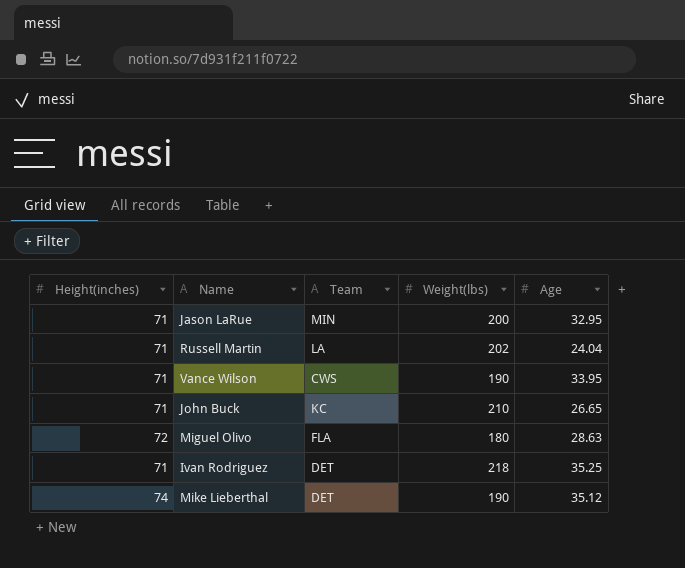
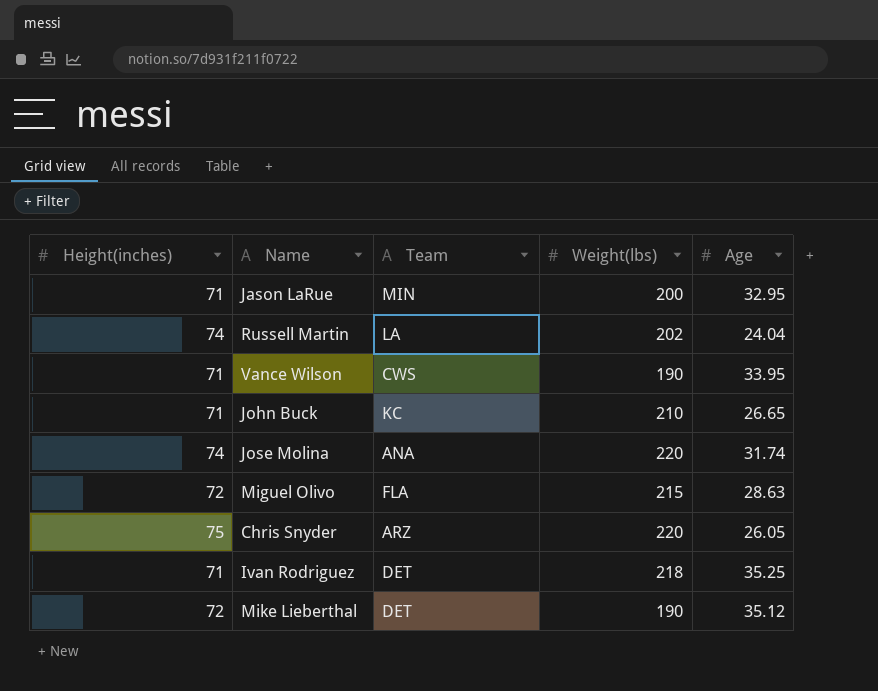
Russell Martin | Height(inches): 71 -> 74
row Jose Molina: none -> 74 | ANA | 220 | 31.74
Miguel Olivo | Weight(lbs): 180 -> 215
row Chris Snyder: none -> 75 | ARZ | 220 | 26.05
Mike Lieberthal | Height(inches): 74 -> 72

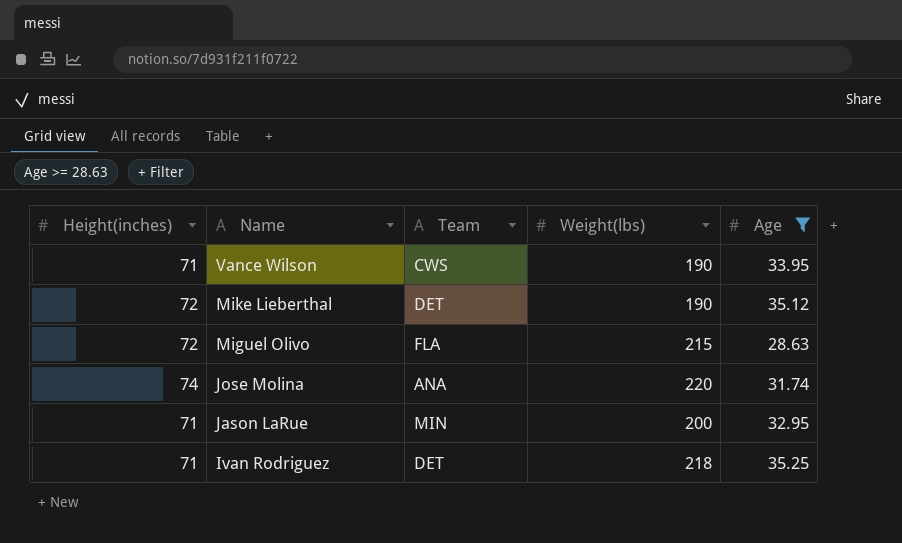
filter: none -> Age >= 28.63
row order: none -> Name descending

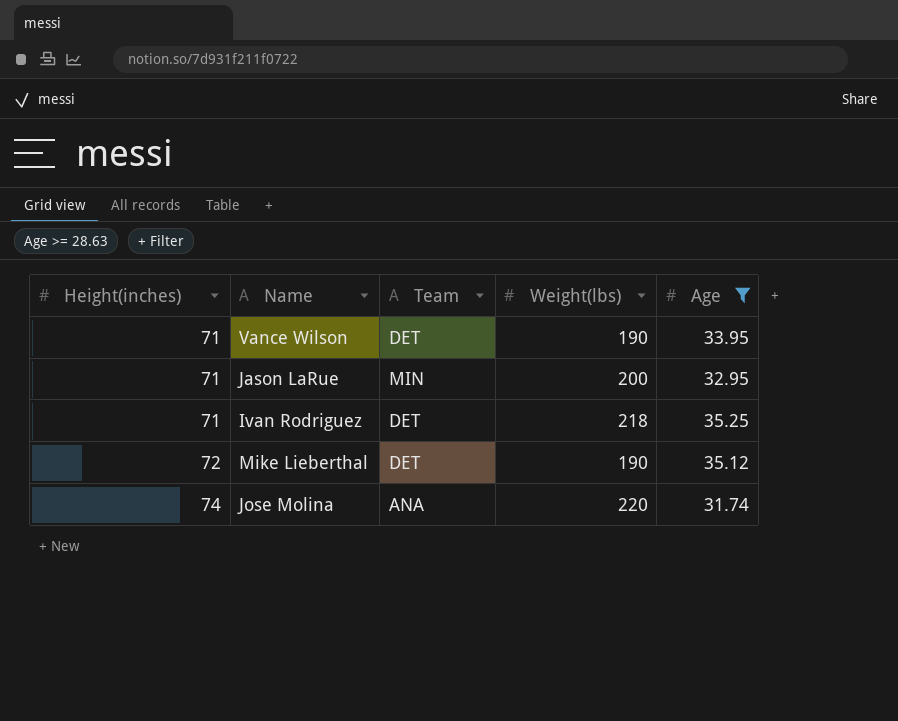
row order: Name descending -> Height(inches) ascending
row Miguel Olivo: 72 | FLA | 215 | 28.63 -> none
Vance Wilson | Team: CWS -> DET

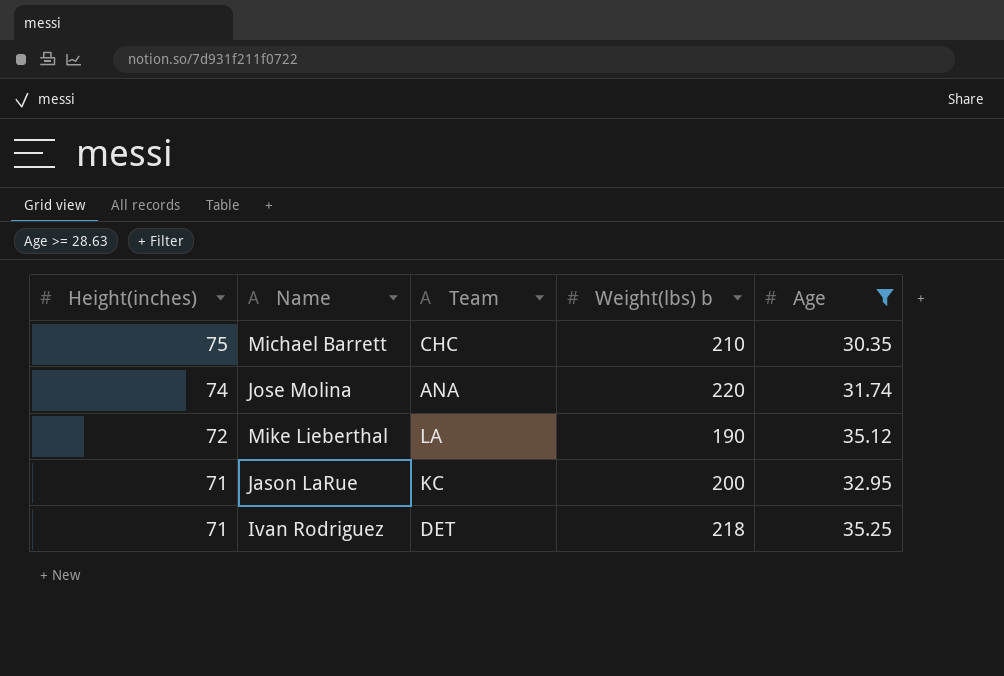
row order: Height(inches) ascending -> Height(inches) descending
column name: Weight(lbs) -> Weight(lbs) b
row Vance Wilson: 71 | DET | 190 | 33.95 -> none
row Michael Barrett: none -> 75 | CHC | 210 | 30.35
Mike Lieberthal | Team: DET -> LA
Jason LaRue | Team: MIN -> KC

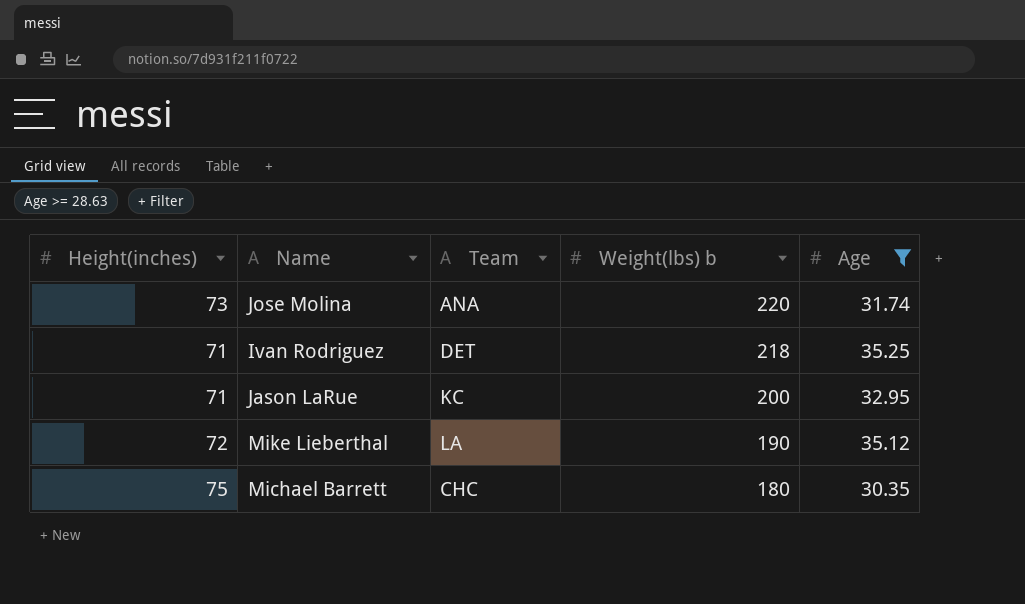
row order: Height(inches) descending -> Weight(lbs) b descending
Jose Molina | Height(inches): 74 -> 73
Michael Barrett | Weight(lbs) b: 210 -> 180

